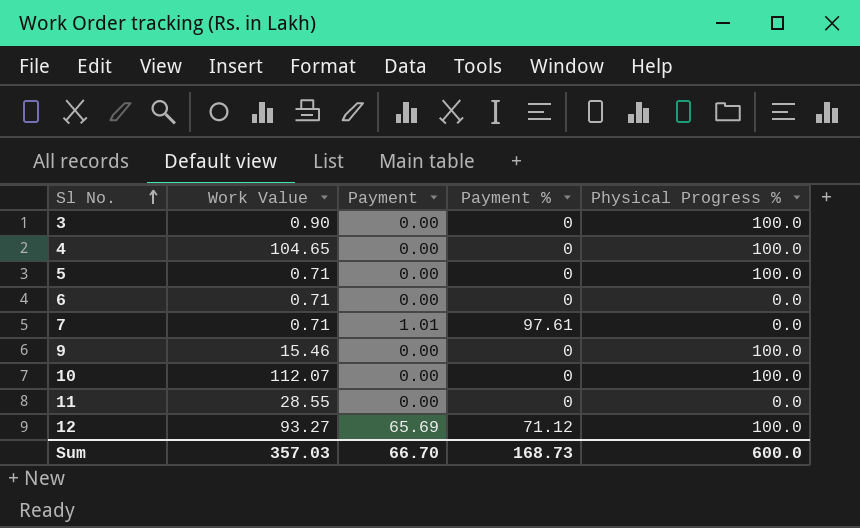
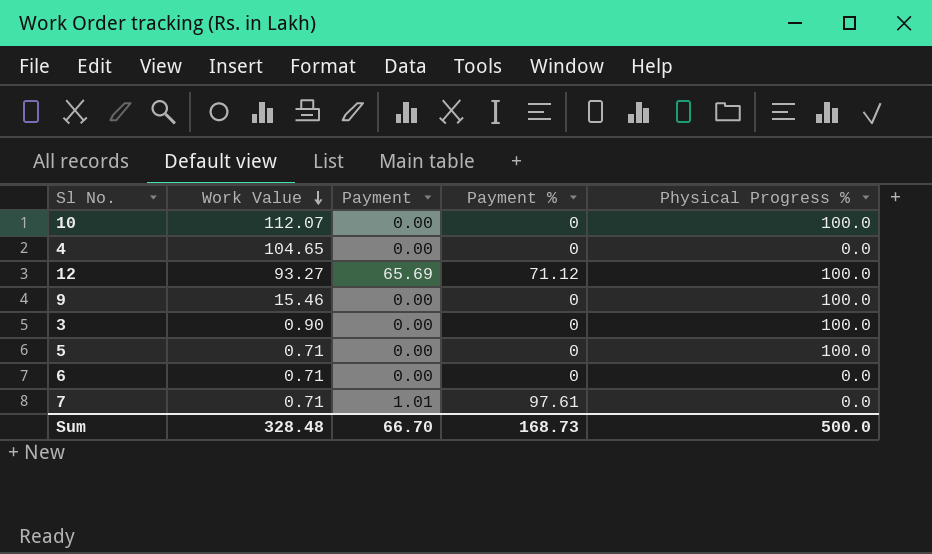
row order: Sl No. ascending -> Work Value descending
row 11: 28.55 | 0.00 | 0 | 0.0 -> none
4 | Physical Progress %: 100.0 -> 0.0
Sum | Work Value: 357.03 -> 328.48
Sum | Physical Progress %: 600.0 -> 500.0

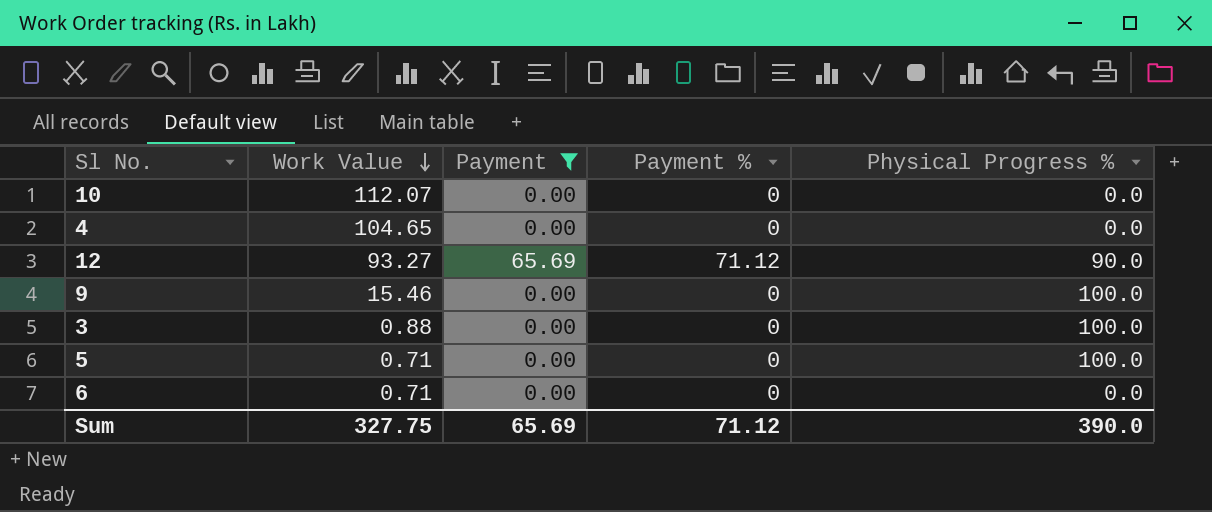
filter: none -> Payment != 1.01
10 | Physical Progress %: 100.0 -> 0.0
12 | Physical Progress %: 100.0 -> 90.0
3 | Work Value: 0.90 -> 0.88
Sum | Work Value: 328.48 -> 327.75
Sum | Payment: 66.70 -> 65.69
Sum | Payment %: 168.73 -> 71.12
Sum | Physical Progress %: 500.0 -> 390.0

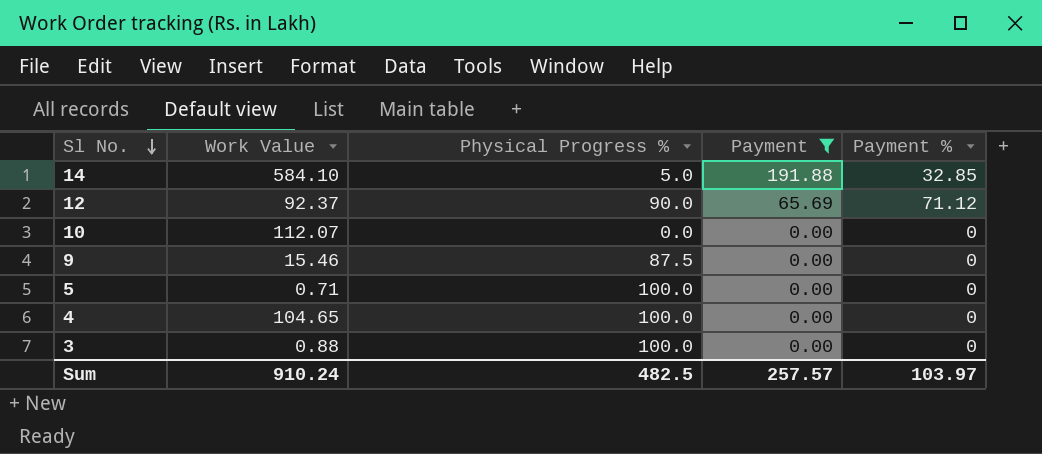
row order: Work Value descending -> Sl No. descending
column Physical Progress % | position: 5 -> 3
row 6: 0.71 | 0.00 | 0 | 0.0 -> none
row 14: none -> 584.10 | 5.0 | 191.88 | 32.85
12 | Work Value: 93.27 -> 92.37
9 | Physical Progress %: 100.0 -> 87.5
4 | Physical Progress %: 0.0 -> 100.0
Sum | Work Value: 327.75 -> 910.24
Sum | Physical Progress %: 390.0 -> 482.5
Sum | Payment: 65.69 -> 257.57
Sum | Payment %: 71.12 -> 103.97

